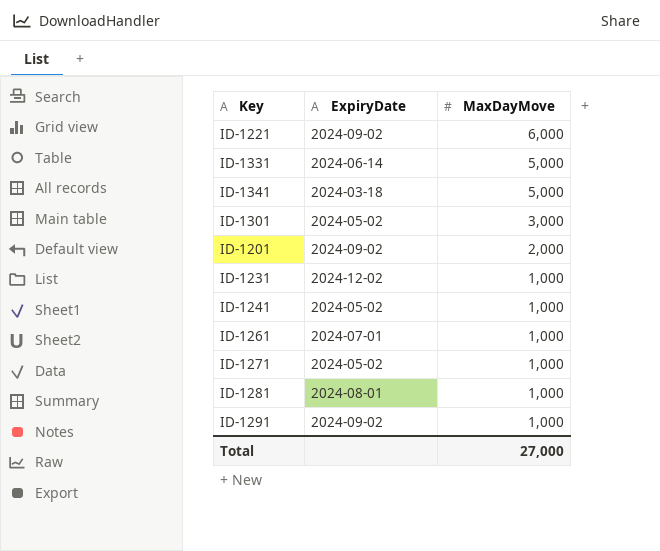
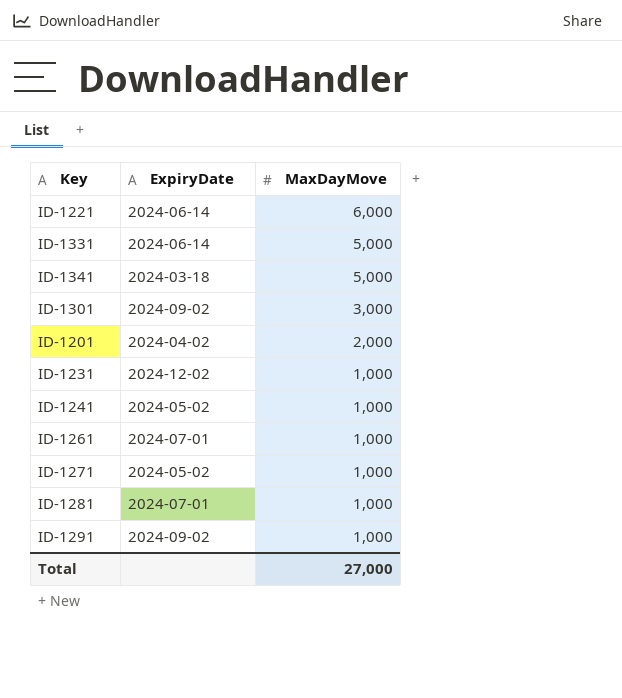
ID-1221 | ExpiryDate: 2024-09-02 -> 2024-06-14
ID-1301 | ExpiryDate: 2024-05-02 -> 2024-09-02
ID-1201 | ExpiryDate: 2024-09-02 -> 2024-04-02
ID-1281 | ExpiryDate: 2024-08-01 -> 2024-07-01

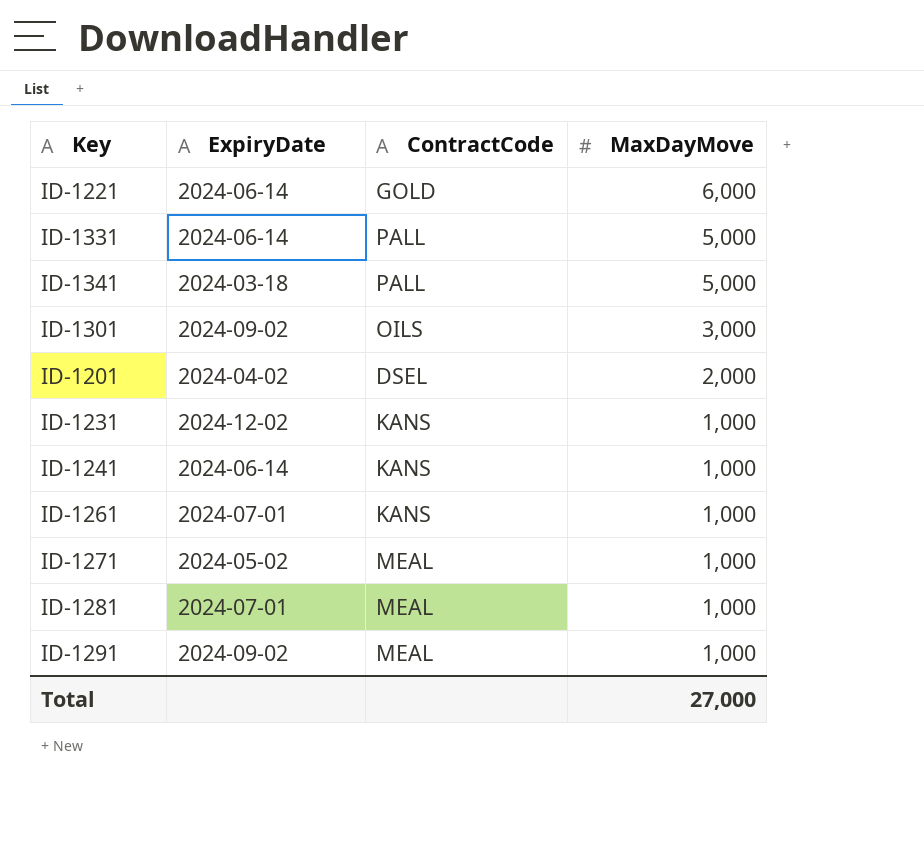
column ContractCode | position: none -> 3
ID-1241 | ExpiryDate: 2024-05-02 -> 2024-06-14

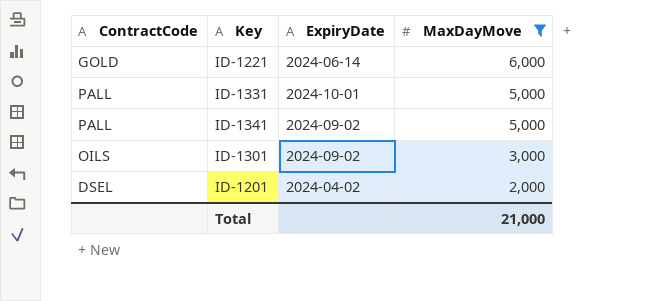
filter: none -> MaxDayMove != 1,000
column ContractCode | position: 3 -> 1
ID-1331 | ExpiryDate: 2024-06-14 -> 2024-10-01
ID-1341 | ExpiryDate: 2024-03-18 -> 2024-09-02
Total | MaxDayMove: 27,000 -> 21,000

